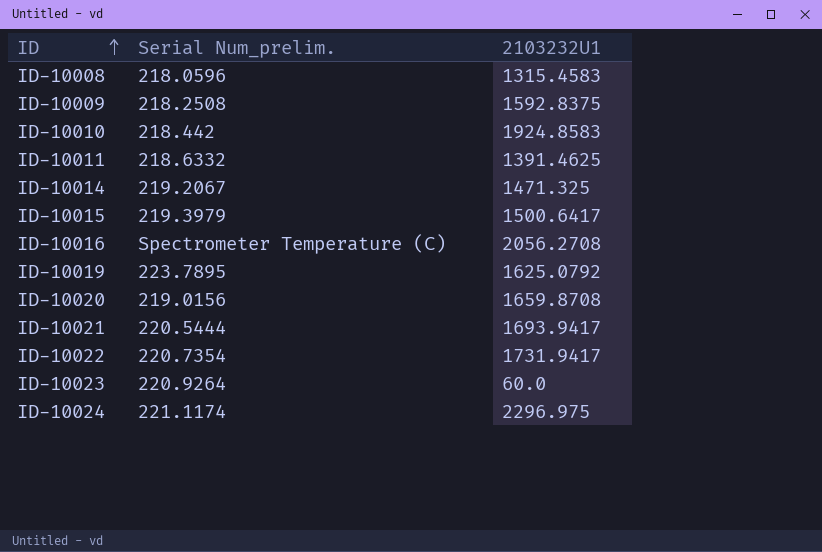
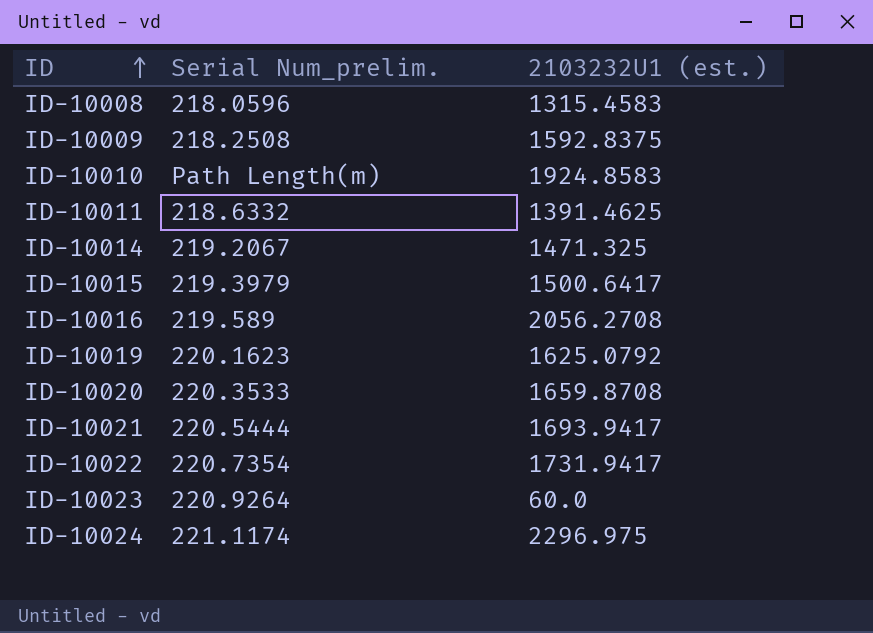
column name: 2103232U1 -> 2103232U1 (est.)
ID-10010 | Serial Num_prelim.: 218.442 -> Path Length(m)
ID-10016 | Serial Num_prelim.: Spectrometer Temperature (C) -> 219.589
ID-10019 | Serial Num_prelim.: 223.7895 -> 220.1623
ID-10020 | Serial Num_prelim.: 219.0156 -> 220.3533

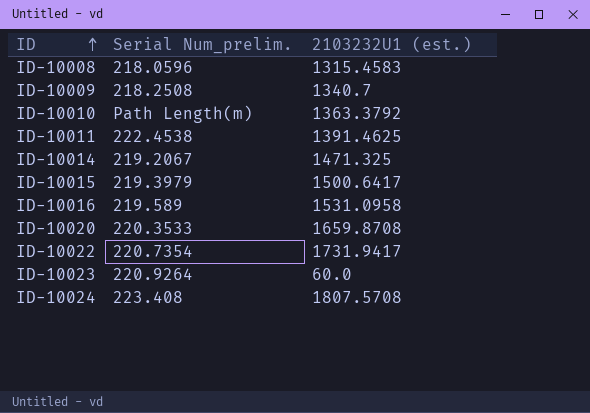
row ID-10019: 220.1623 | 1625.0792 -> none
row ID-10021: 220.5444 | 1693.9417 -> none
ID-10009 | 2103232U1 (est.): 1592.8375 -> 1340.7
ID-10010 | 2103232U1 (est.): 1924.8583 -> 1363.3792
ID-10011 | Serial Num_prelim.: 218.6332 -> 222.4538
ID-10016 | 2103232U1 (est.): 2056.2708 -> 1531.0958
ID-10024 | Serial Num_prelim.: 221.1174 -> 223.408
ID-10024 | 2103232U1 (est.): 2296.975 -> 1807.5708

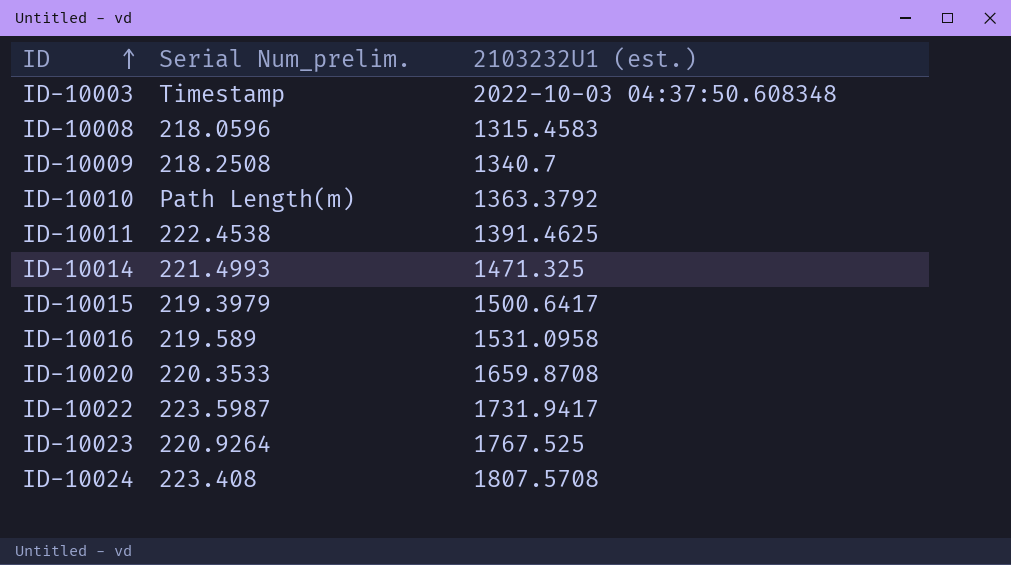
row ID-10003: none -> Timestamp | 2022-10-03 04:37:50.608348
ID-10014 | Serial Num_prelim.: 219.2067 -> 221.4993
ID-10022 | Serial Num_prelim.: 220.7354 -> 223.5987
ID-10023 | 2103232U1 (est.): 60.0 -> 1767.525

